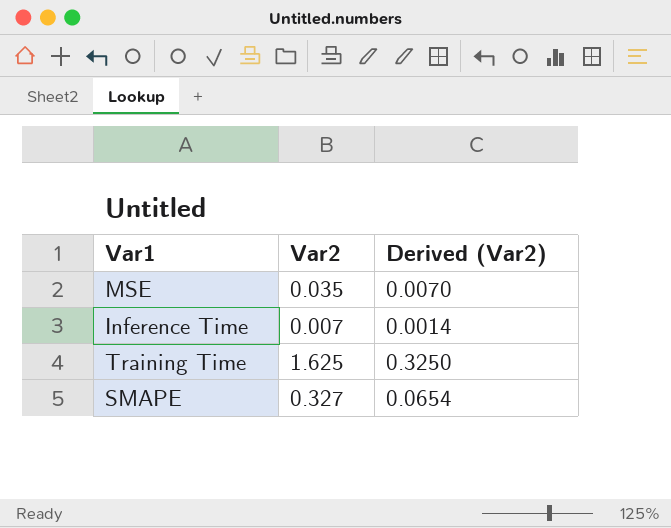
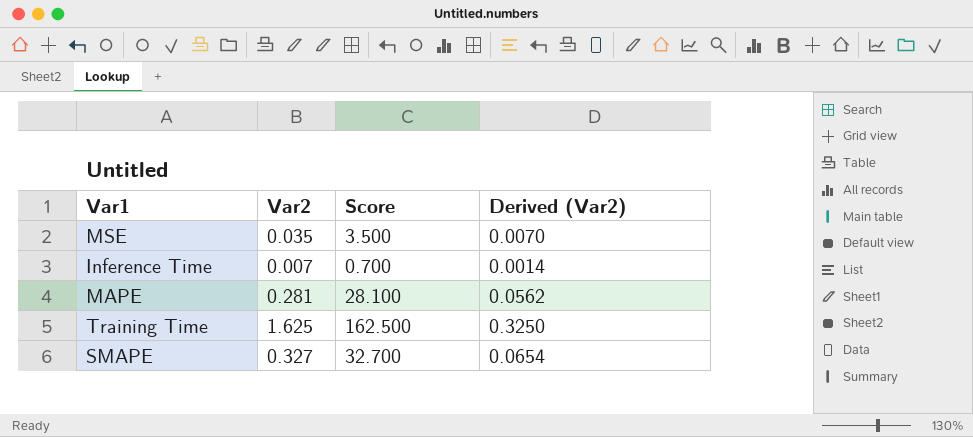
column Score | formula: none -> [Var2] * 100
row MAPE: none -> 0.281 | 28.100 | 0.0562

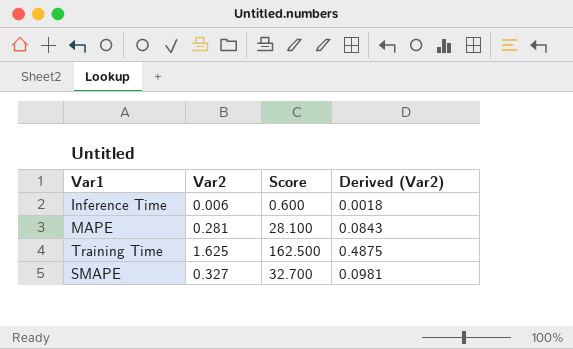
column Derived (Var2) | formula: [Var2] * 0.2 -> [Var2] * 0.3
row MSE: 0.035 | 3.500 | 0.0070 -> none
Inference Time | Var2: 0.007 -> 0.006
Inference Time | Score: 0.700 -> 0.600

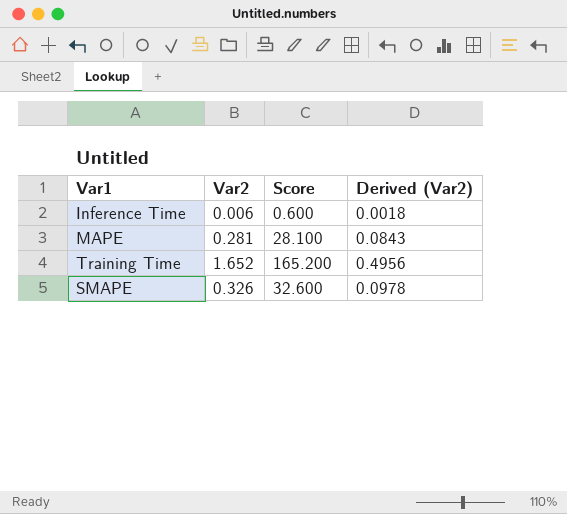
Training Time | Var2: 1.625 -> 1.652
Training Time | Score: 162.500 -> 165.200
Training Time | Derived (Var2): 0.4875 -> 0.4956
SMAPE | Var2: 0.327 -> 0.326
SMAPE | Score: 32.700 -> 32.600
SMAPE | Derived (Var2): 0.0981 -> 0.0978

